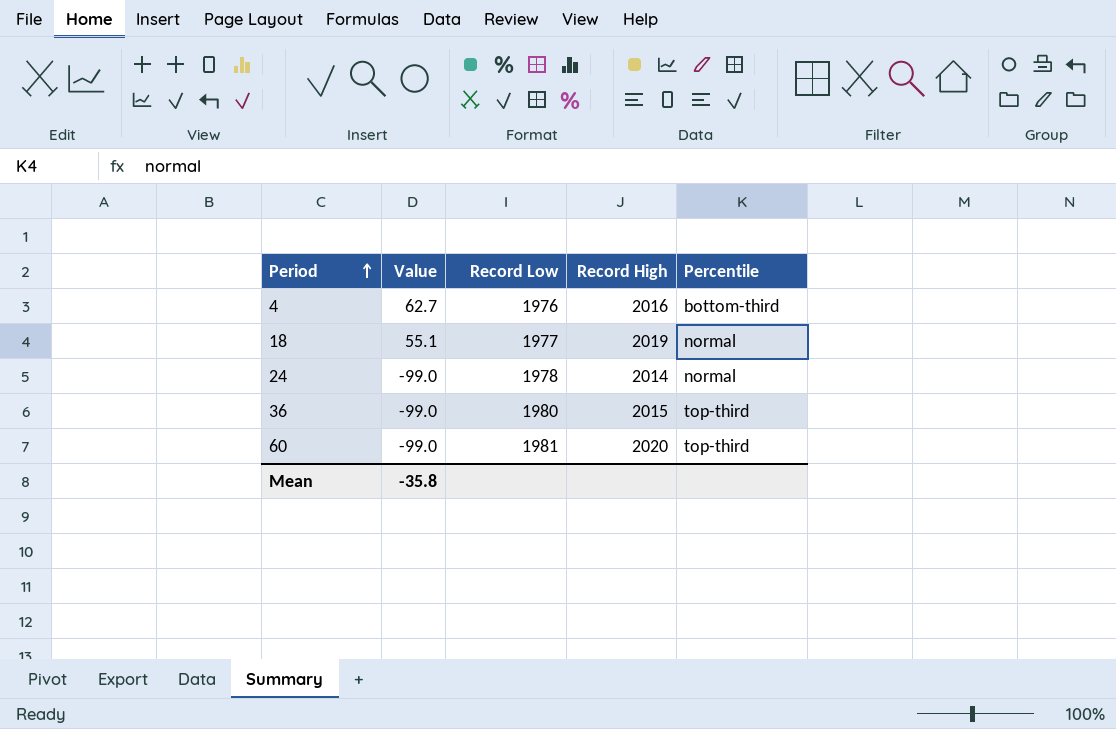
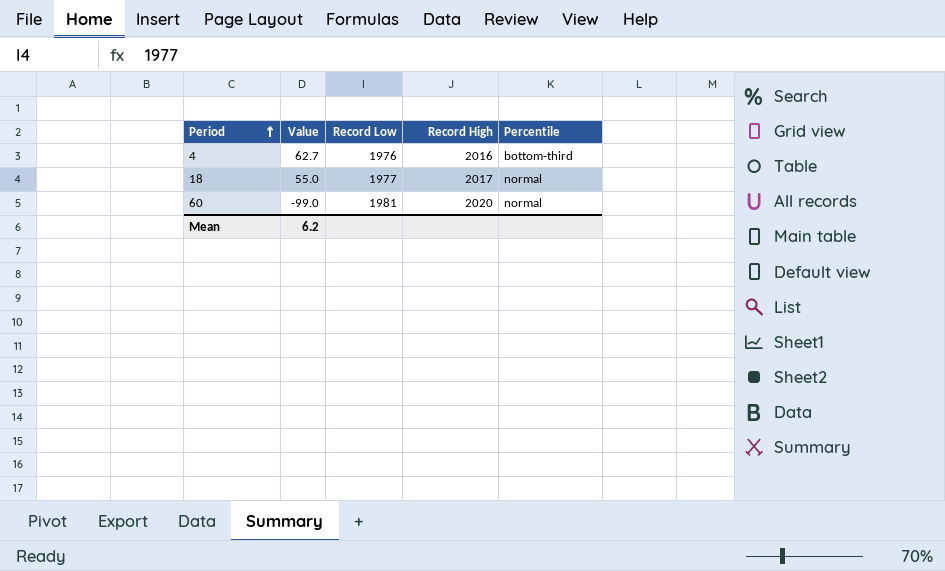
row 24: -99.0 | 1978 | 2014 | normal -> none
row 36: -99.0 | 1980 | 2015 | top-third -> none
18 | Value: 55.1 -> 55.0
18 | Record High: 2019 -> 2017
60 | Percentile: top-third -> normal
Mean | Value: -35.8 -> 6.2

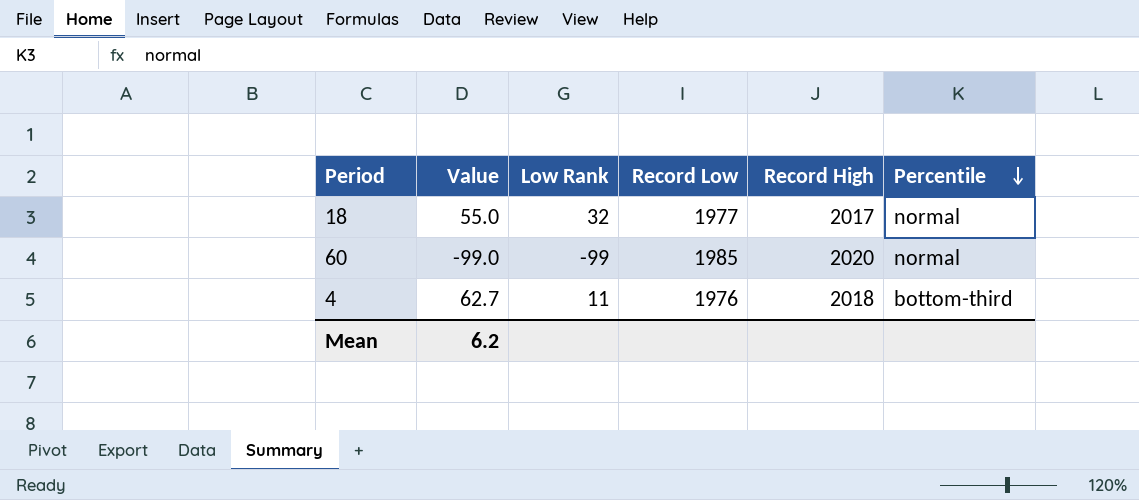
row order: Period ascending -> Percentile descending
column Low Rank | position: none -> 3
60 | Record Low: 1981 -> 1985
4 | Record High: 2016 -> 2018

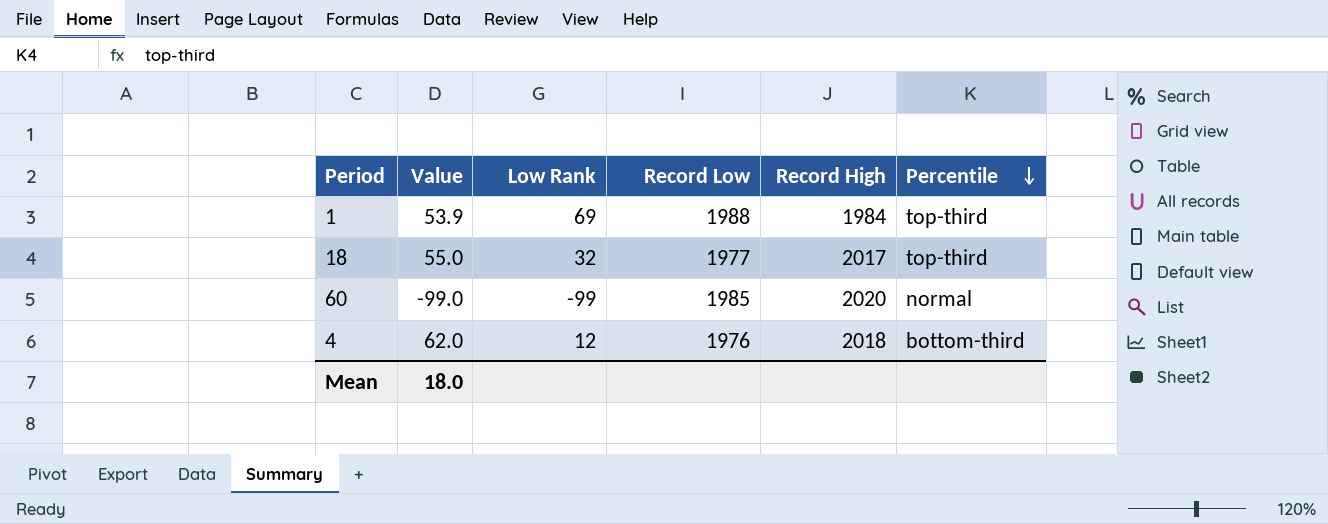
row 1: none -> 53.9 | 69 | 1988 | 1984 | top-third
18 | Percentile: normal -> top-third
4 | Value: 62.7 -> 62.0
4 | Low Rank: 11 -> 12
Mean | Value: 6.2 -> 18.0

